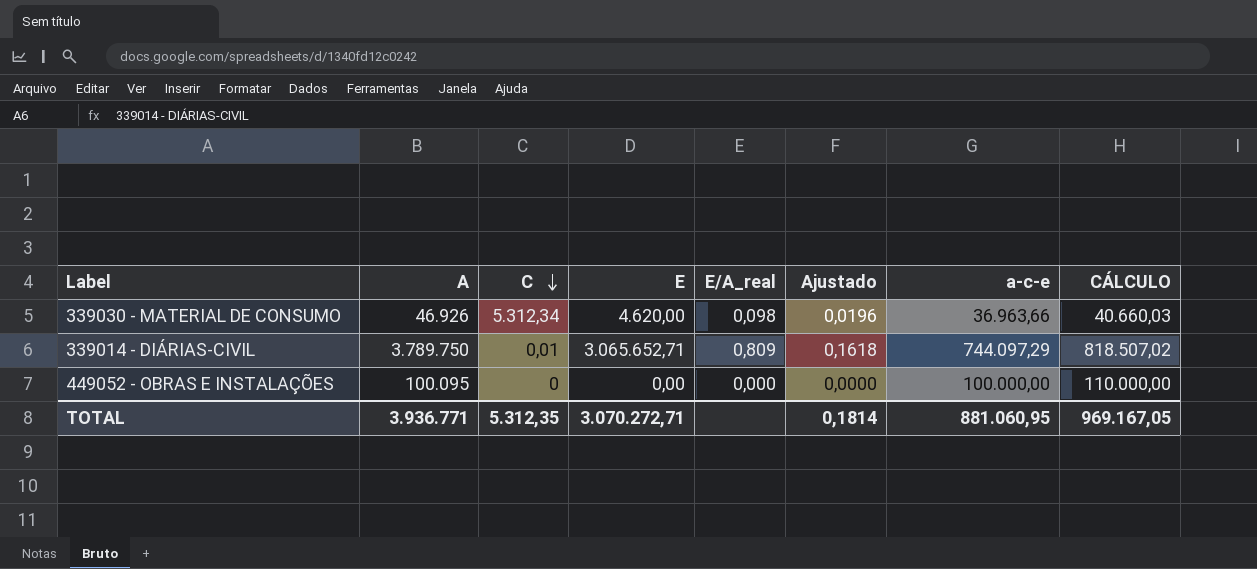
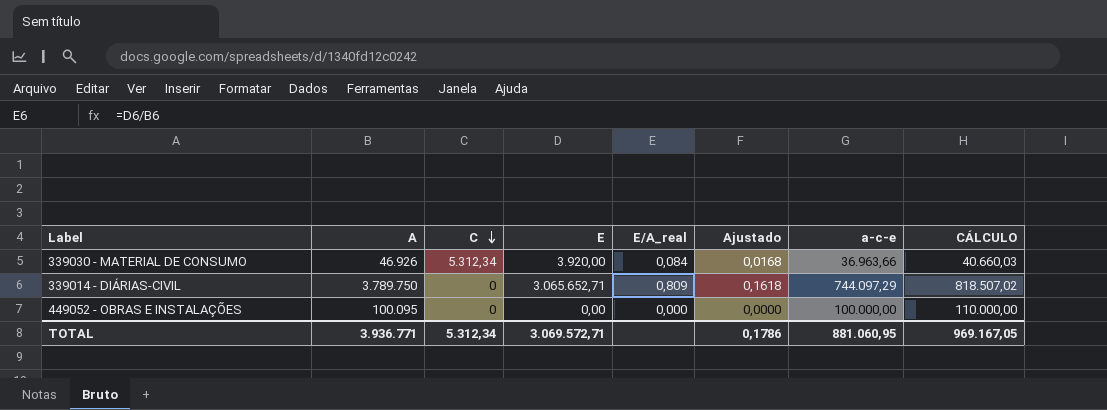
339030 - MATERIAL DE CONSUMO | E: 4.620,00 -> 3.920,00
339030 - MATERIAL DE CONSUMO | E/A_real: 0,098 -> 0,084
339030 - MATERIAL DE CONSUMO | Ajustado: 0,0196 -> 0,0168
339014 - DIÁRIAS-CIVIL | C: 0,01 -> 0
TOTAL | C: 5.312,35 -> 5.312,34
TOTAL | E: 3.070.272,71 -> 3.069.572,71
TOTAL | Ajustado: 0,1814 -> 0,1786

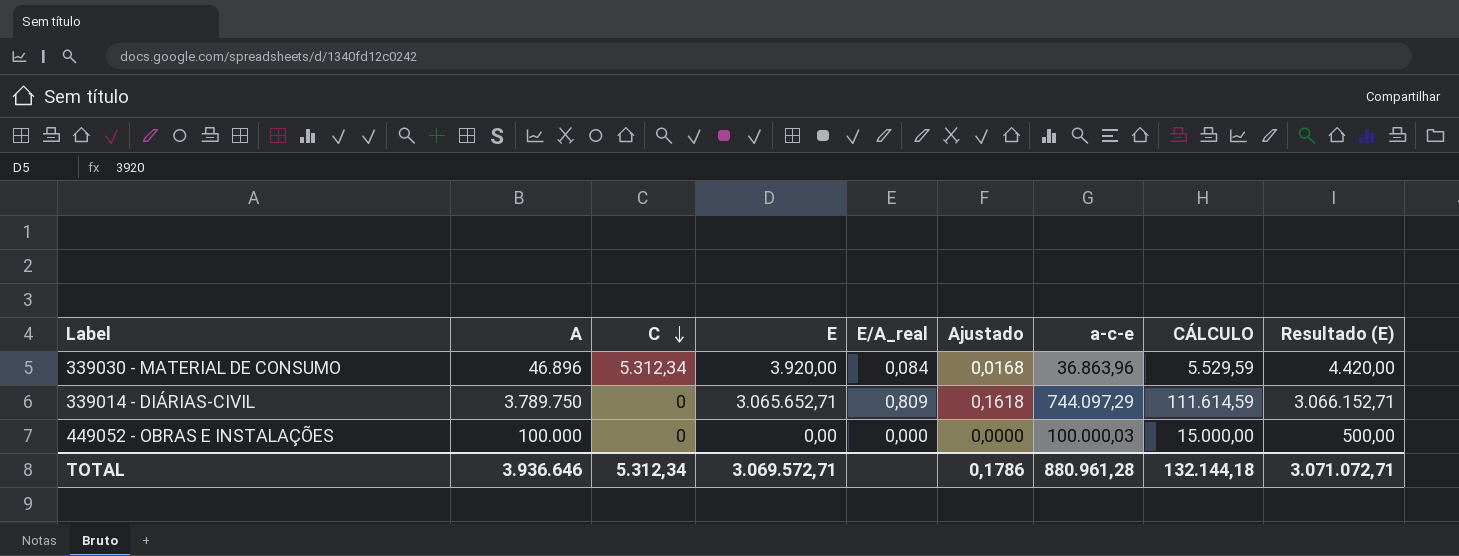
column CÁLCULO | formula: [a-c-e] * 1,1 -> [a-c-e] * 0,15
column Resultado (E) | formula: none -> [E] + 500
339030 - MATERIAL DE CONSUMO | A: 46.926 -> 46.896
339030 - MATERIAL DE CONSUMO | a-c-e: 36.963,66 -> 36.863,96
449052 - OBRAS E INSTALAÇÕES | A: 100.095 -> 100.000
449052 - OBRAS E INSTALAÇÕES | a-c-e: 100.000,00 -> 100.000,03
TOTAL | A: 3.936.771 -> 3.936.646
TOTAL | a-c-e: 881.060,95 -> 880.961,28
TOTAL | CÁLCULO: 969.167,05 -> 132.144,18

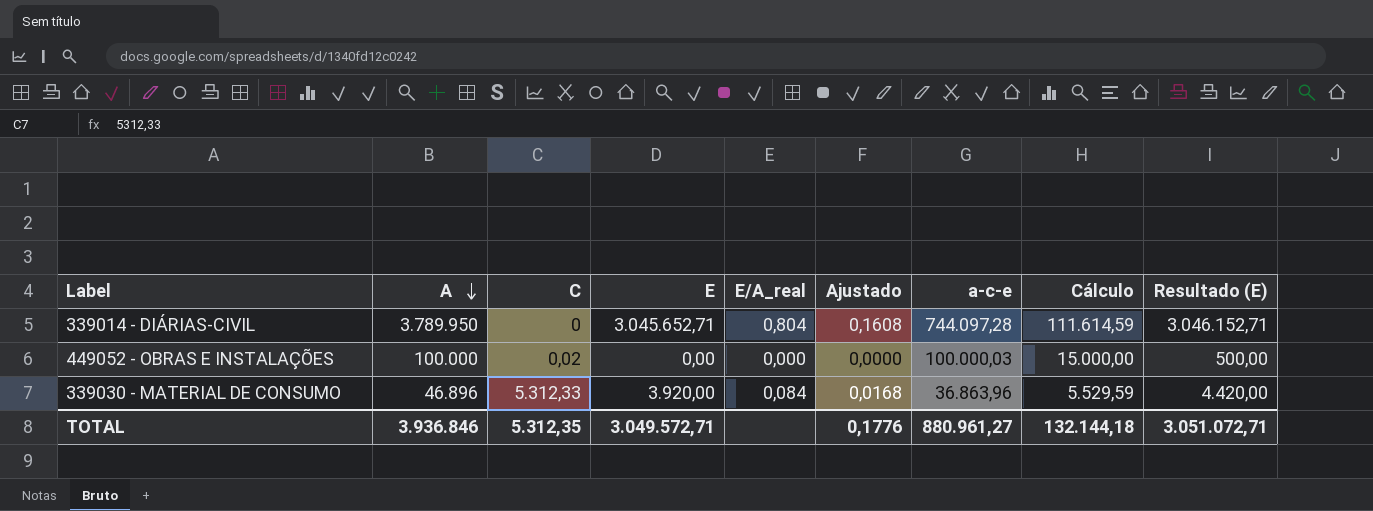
row order: C descending -> A descending
column name: CÁLCULO -> Cálculo
339014 - DIÁRIAS-CIVIL | A: 3.789.750 -> 3.789.950
339014 - DIÁRIAS-CIVIL | E: 3.065.652,71 -> 3.045.652,71
339014 - DIÁRIAS-CIVIL | E/A_real: 0,809 -> 0,804
339014 - DIÁRIAS-CIVIL | Ajustado: 0,1618 -> 0,1608
339014 - DIÁRIAS-CIVIL | a-c-e: 744.097,29 -> 744.097,28
339014 - DIÁRIAS-CIVIL | Resultado (E): 3.066.152,71 -> 3.046.152,71
449052 - OBRAS E INSTALAÇÕES | C: 0 -> 0,02
339030 - MATERIAL DE CONSUMO | C: 5.312,34 -> 5.312,33
TOTAL | A: 3.936.646 -> 3.936.846
TOTAL | C: 5.312,34 -> 5.312,35
TOTAL | E: 3.069.572,71 -> 3.049.572,71
TOTAL | Ajustado: 0,1786 -> 0,1776
TOTAL | a-c-e: 880.961,28 -> 880.961,27
TOTAL | Resultado (E): 3.071.072,71 -> 3.051.072,71

